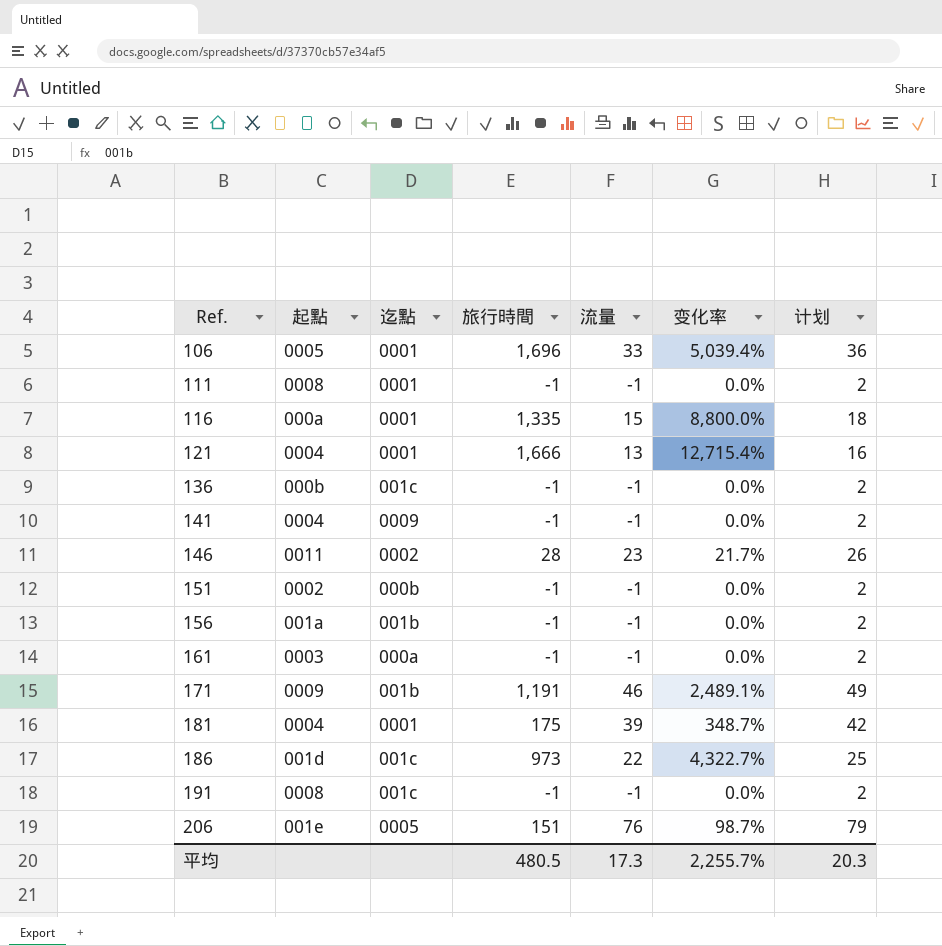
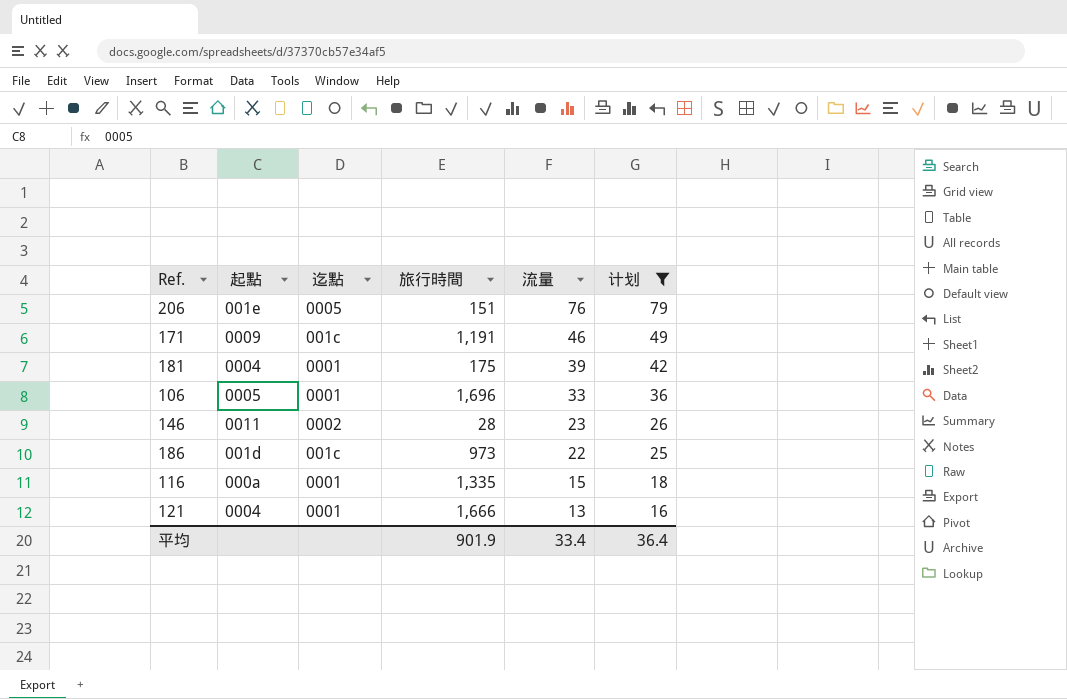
filter: none -> 计划 != 2
row order: Ref. ascending -> 流量 descending
column 变化率 | formula: ([旅行時間] - [流量]) / [流量] -> none
171 | 迄點: 001b -> 001c
平均 | 旅行時間: 480.5 -> 901.9
平均 | 流量: 17.3 -> 33.4
平均 | 计划: 20.3 -> 36.4

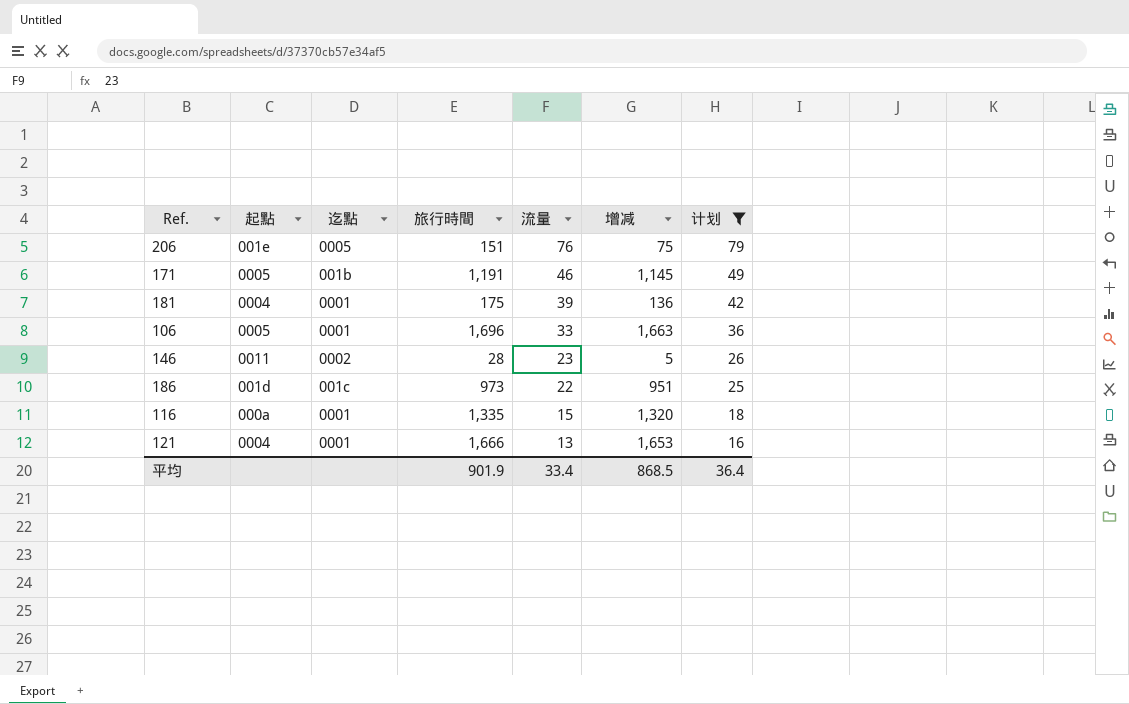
column 增减 | formula: none -> [旅行時間] - [流量]
171 | 起點: 0009 -> 0005
171 | 迄點: 001c -> 001b

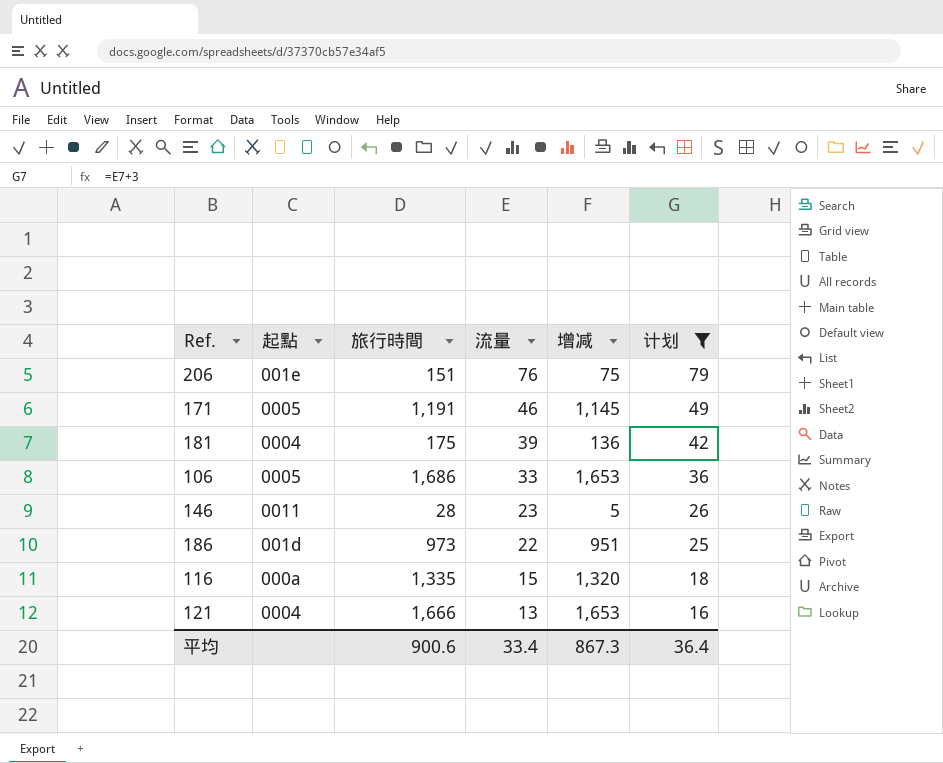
column 迄點 | position: 3 -> none
106 | 旅行時間: 1,696 -> 1,686
106 | 增减: 1,663 -> 1,653
平均 | 旅行時間: 901.9 -> 900.6
平均 | 增减: 868.5 -> 867.3

